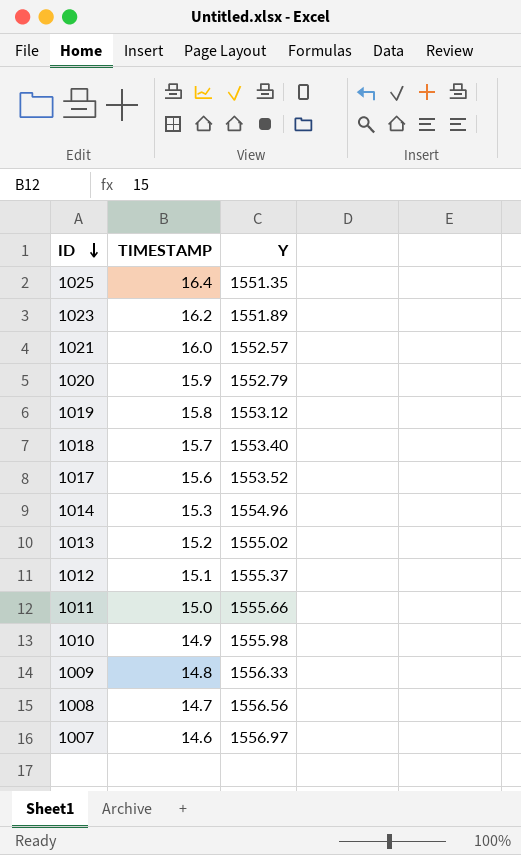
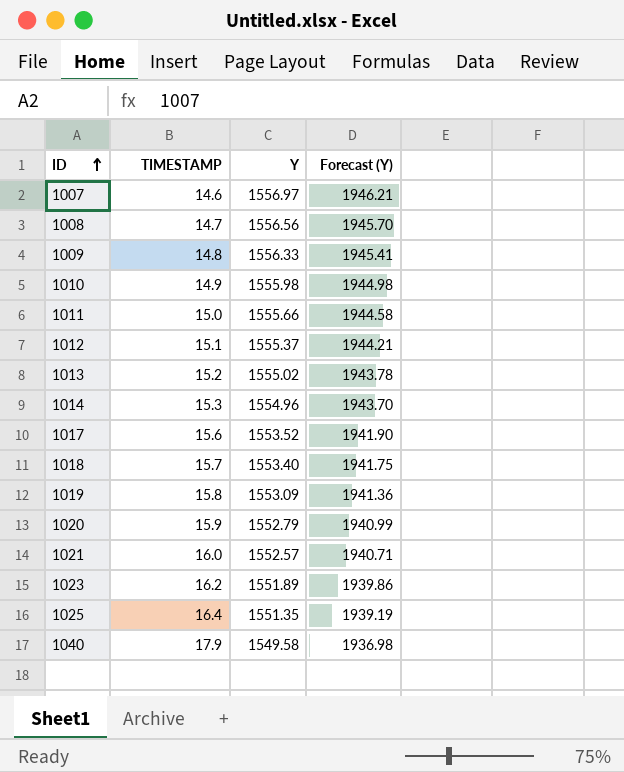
row order: ID descending -> ID ascending
column Forecast (Y) | formula: none -> [Y] * 1.25
1019 | Y: 1553.12 -> 1553.09
row 1040: none -> 17.9 | 1549.58 | 1936.98

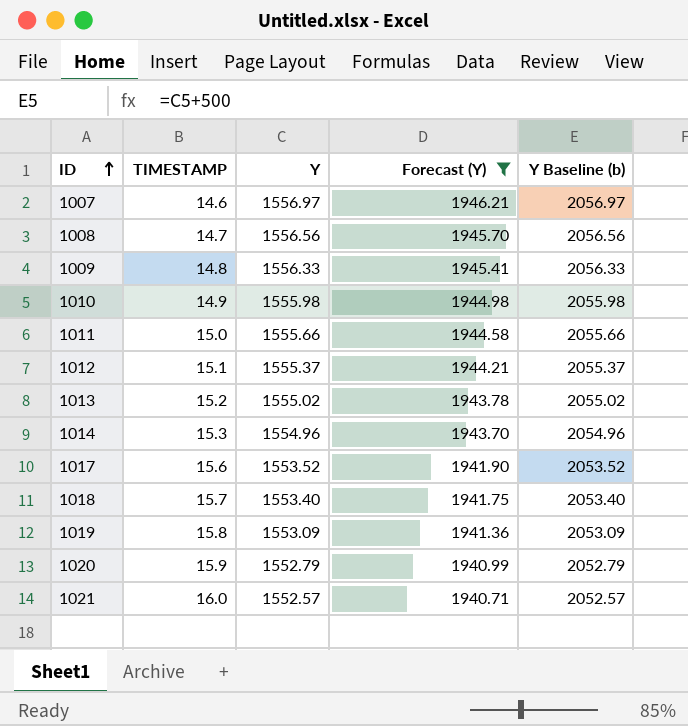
filter: none -> Forecast (Y) >= 1940.71
column Y Baseline (b) | formula: none -> [Y] + 500

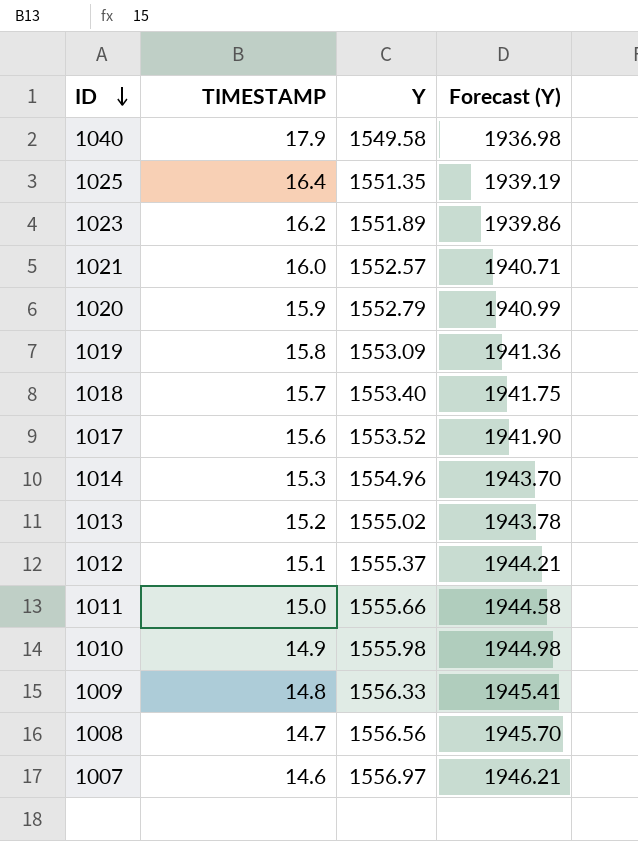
filter: Forecast (Y) >= 1940.71 -> none
row order: ID ascending -> ID descending
column Y Baseline (b) | formula: [Y] + 500 -> none

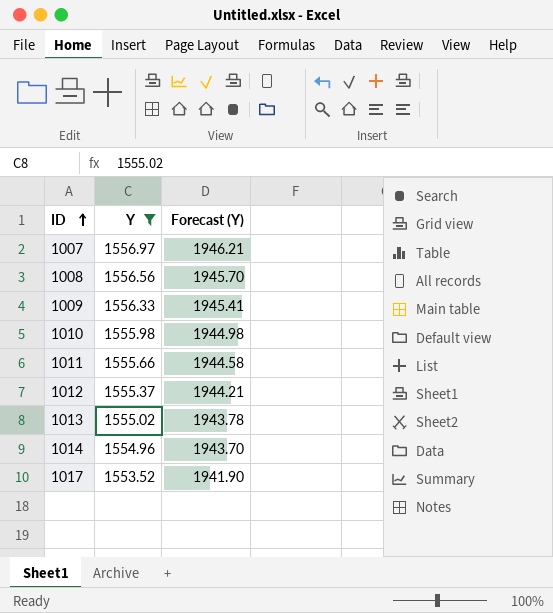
filter: none -> Y >= 1553.52
row order: ID descending -> ID ascending
column TIMESTAMP | position: 2 -> none

